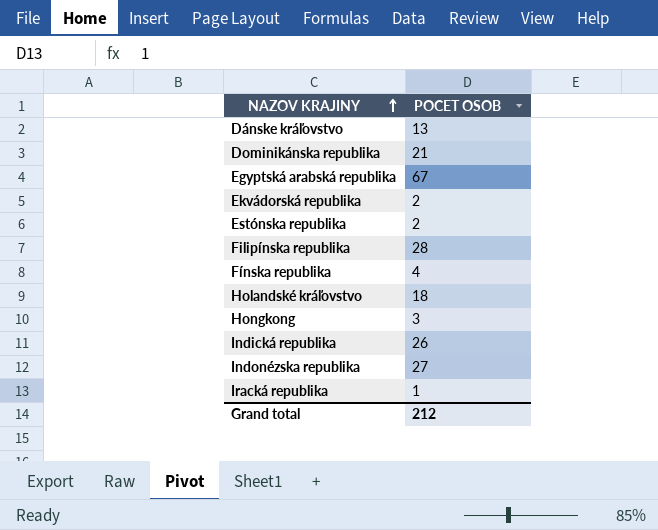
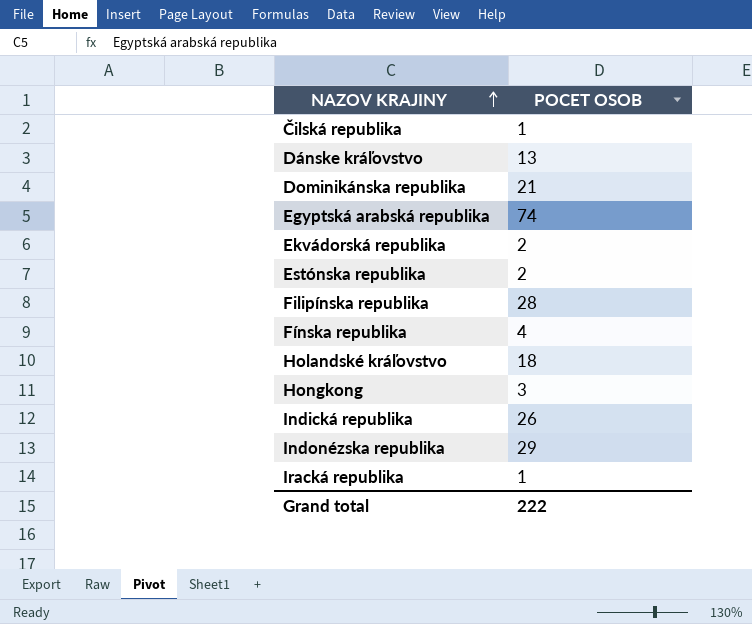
row Čilská republika: none -> 1
Egyptská arabská republika | POCET OSOB: 67 -> 74
Indonézska republika | POCET OSOB: 27 -> 29
Grand total | POCET OSOB: 212 -> 222

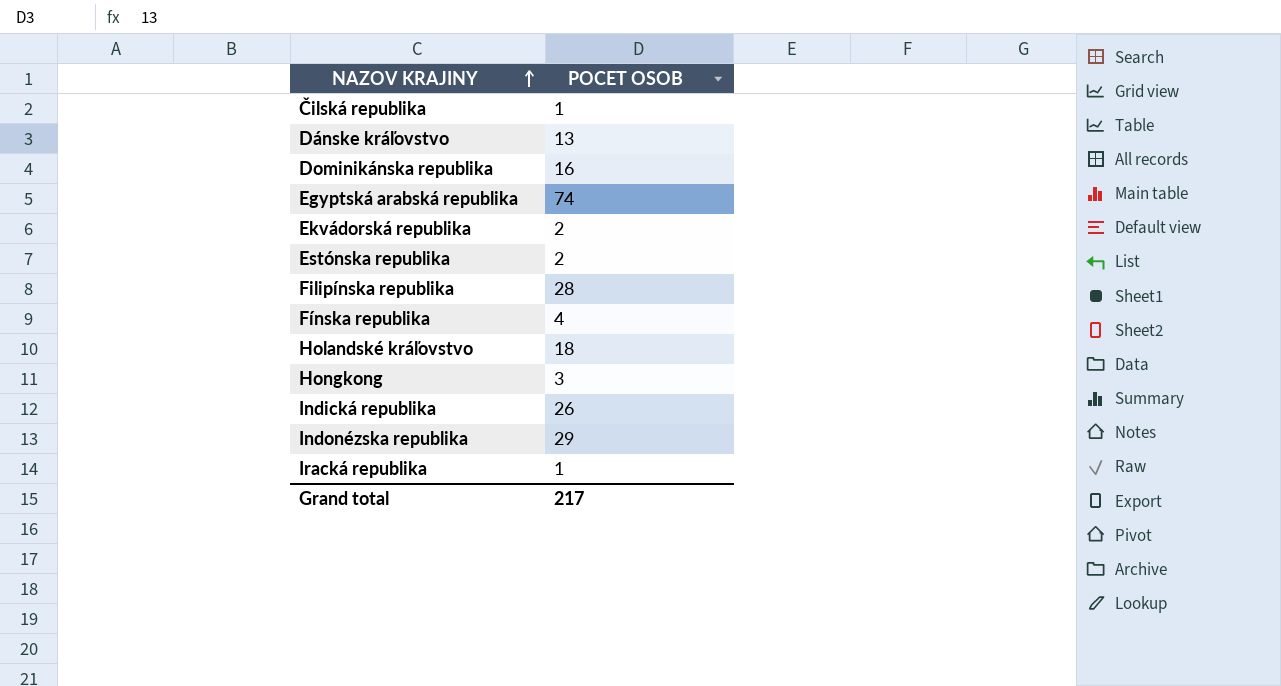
Dominikánska republika | POCET OSOB: 21 -> 16
Grand total | POCET OSOB: 222 -> 217

